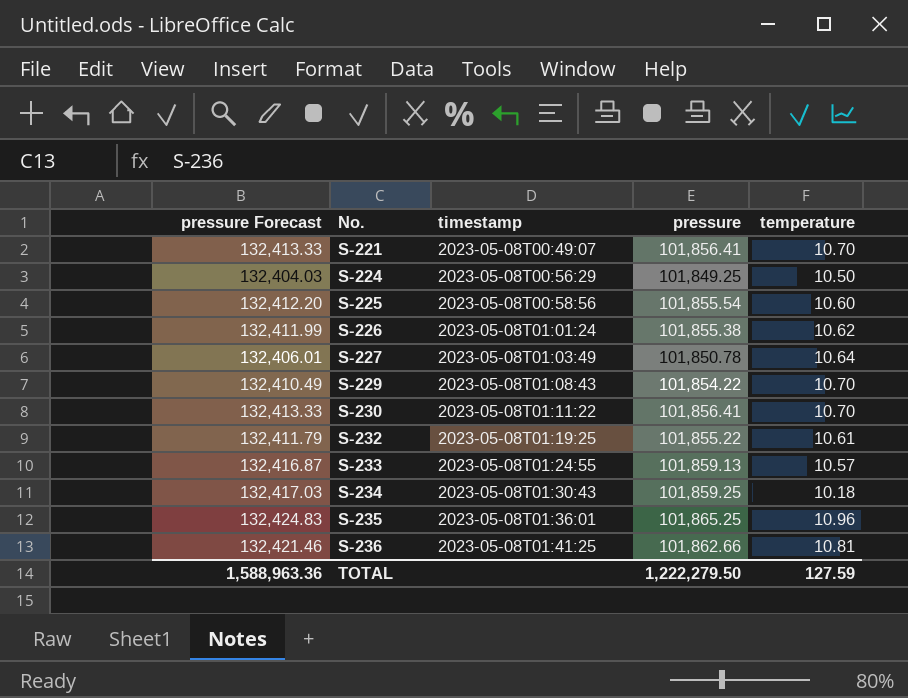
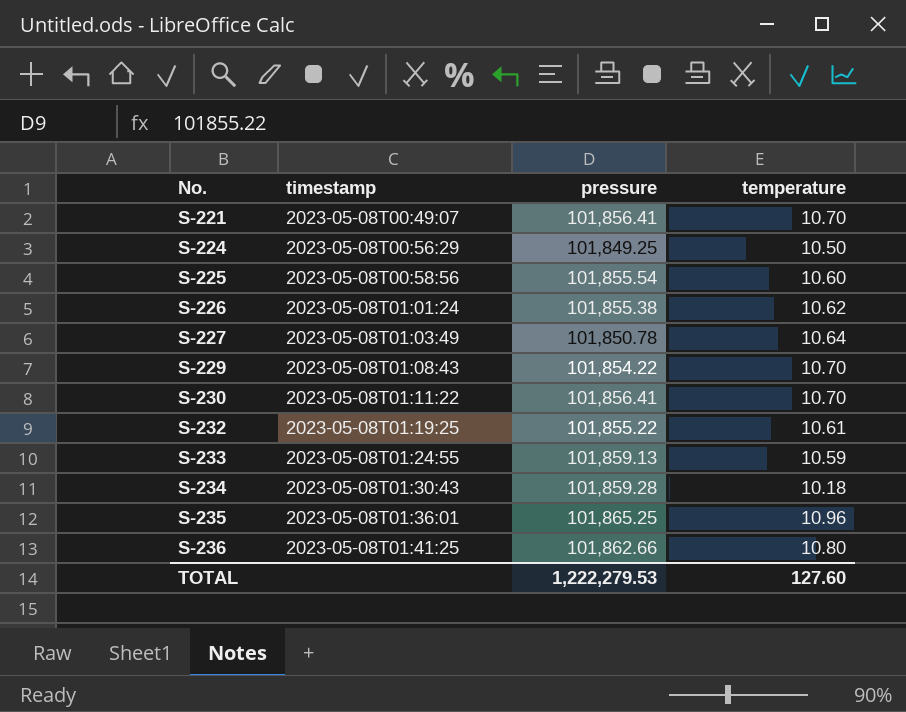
column pressure Forecast | formula: [pressure] * 1.3 -> none
S-233 | temperature: 10.57 -> 10.59
S-234 | pressure: 101,859.25 -> 101,859.28
S-236 | temperature: 10.81 -> 10.80
TOTAL | pressure: 1,222,279.50 -> 1,222,279.53
TOTAL | temperature: 127.59 -> 127.60

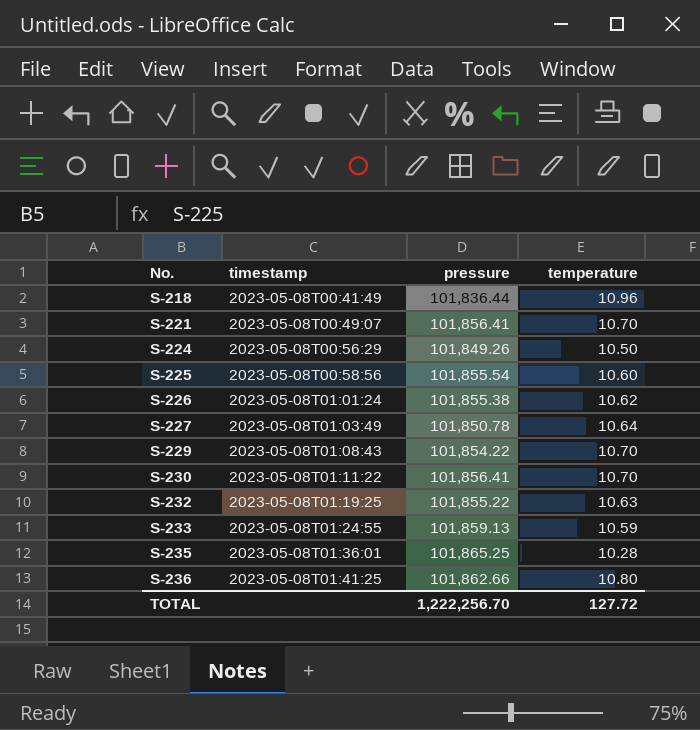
row S-234: 2023-05-08T01:30:43 | 101,859.28 | 10.18 -> none
row S-218: none -> 2023-05-08T00:41:49 | 101,836.44 | 10.96
S-224 | pressure: 101,849.25 -> 101,849.26
S-232 | temperature: 10.61 -> 10.63
S-235 | temperature: 10.96 -> 10.28
TOTAL | pressure: 1,222,279.53 -> 1,222,256.70
TOTAL | temperature: 127.60 -> 127.72

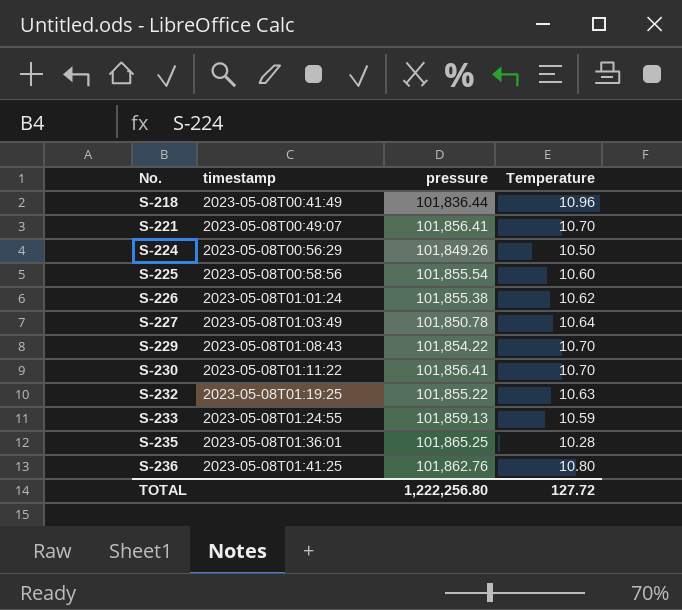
column name: temperature -> Temperature
S-236 | pressure: 101,862.66 -> 101,862.76
TOTAL | pressure: 1,222,256.70 -> 1,222,256.80

